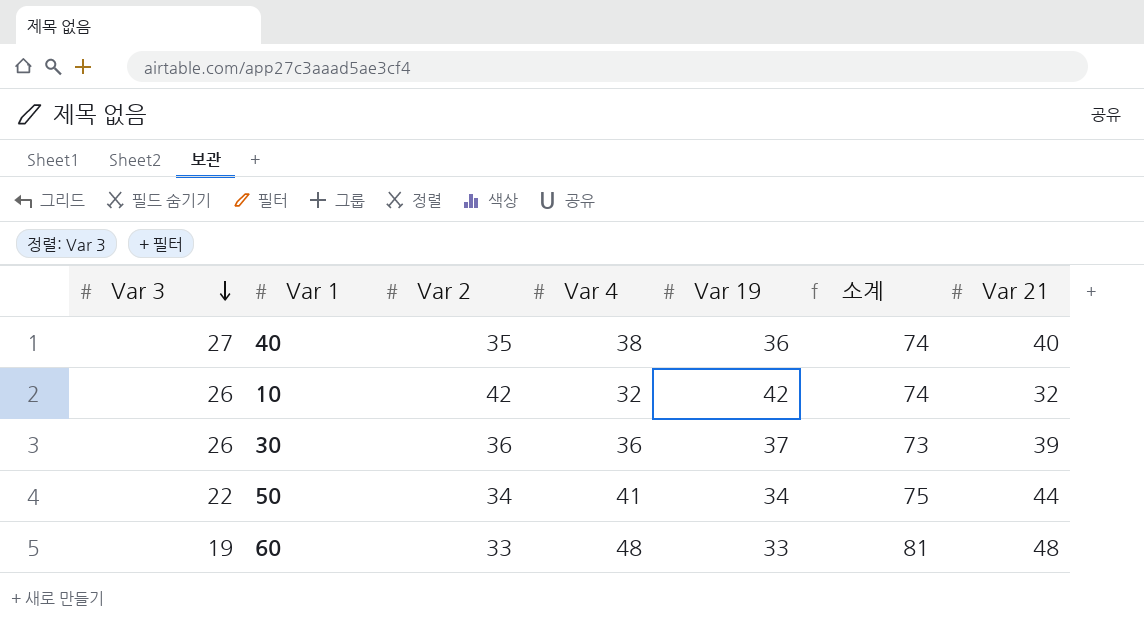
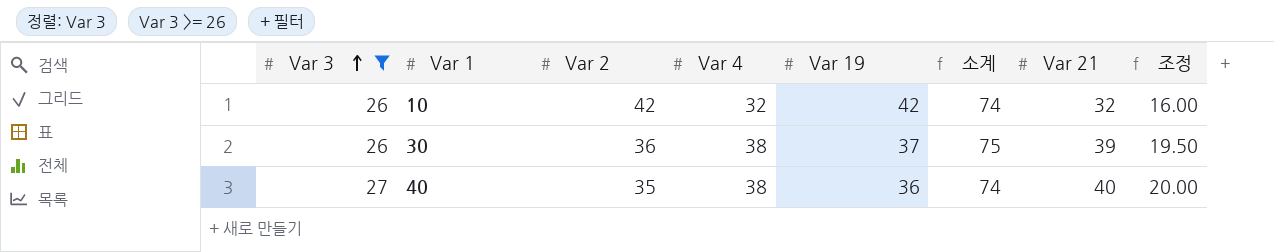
filter: none -> Var 3 >= 26
row order: Var 3 descending -> Var 3 ascending
column 조정 | formula: none -> [Var 21] * 0.5
30 | Var 4: 36 -> 38
30 | 소계: 73 -> 75

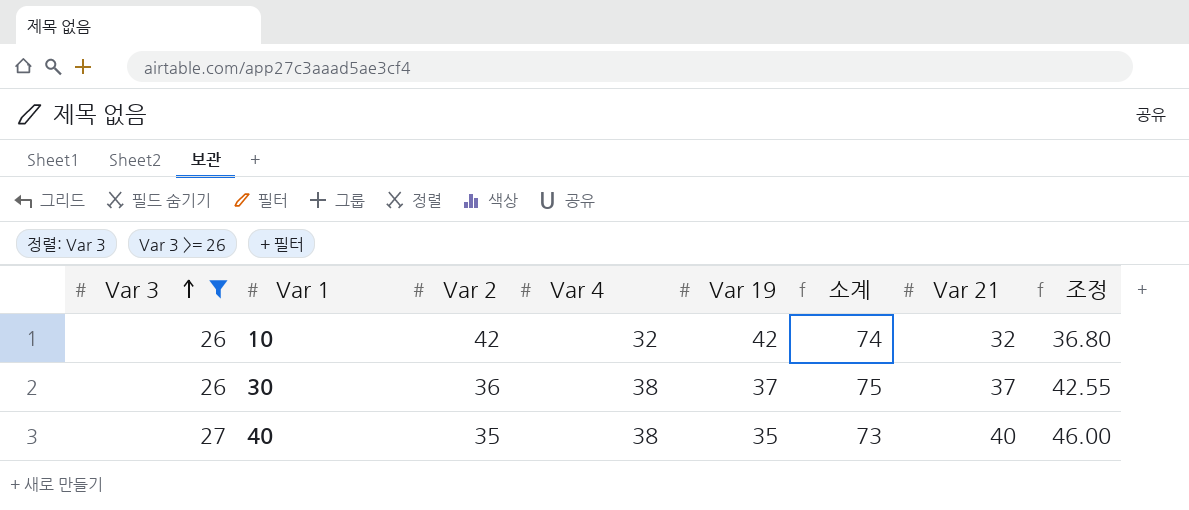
column 조정 | formula: [Var 21] * 0.5 -> [Var 21] * 1.15
30 | Var 21: 39 -> 37
40 | Var 19: 36 -> 35
40 | 소계: 74 -> 73

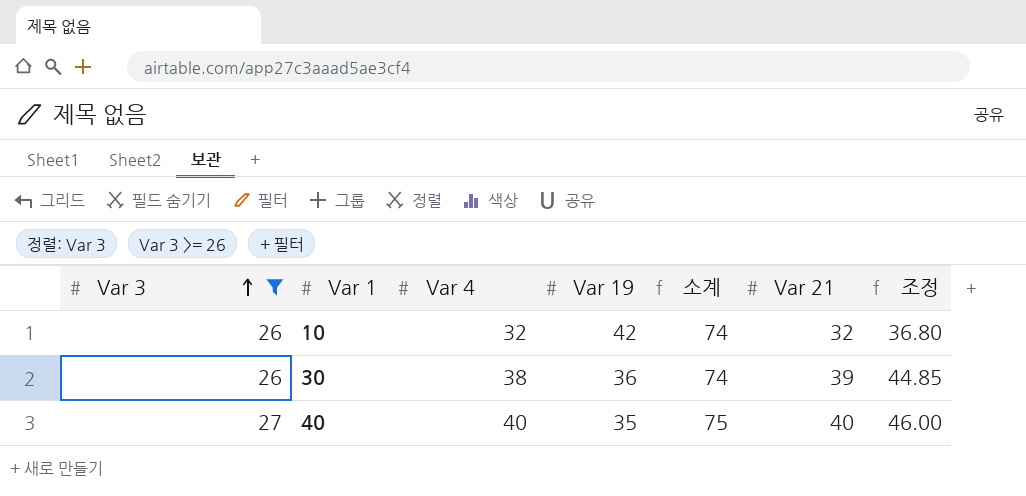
column Var 2 | position: 3 -> none
30 | Var 19: 37 -> 36
30 | 소계: 75 -> 74
30 | Var 21: 37 -> 39
30 | 조정: 42.55 -> 44.85
40 | Var 4: 38 -> 40
40 | 소계: 73 -> 75

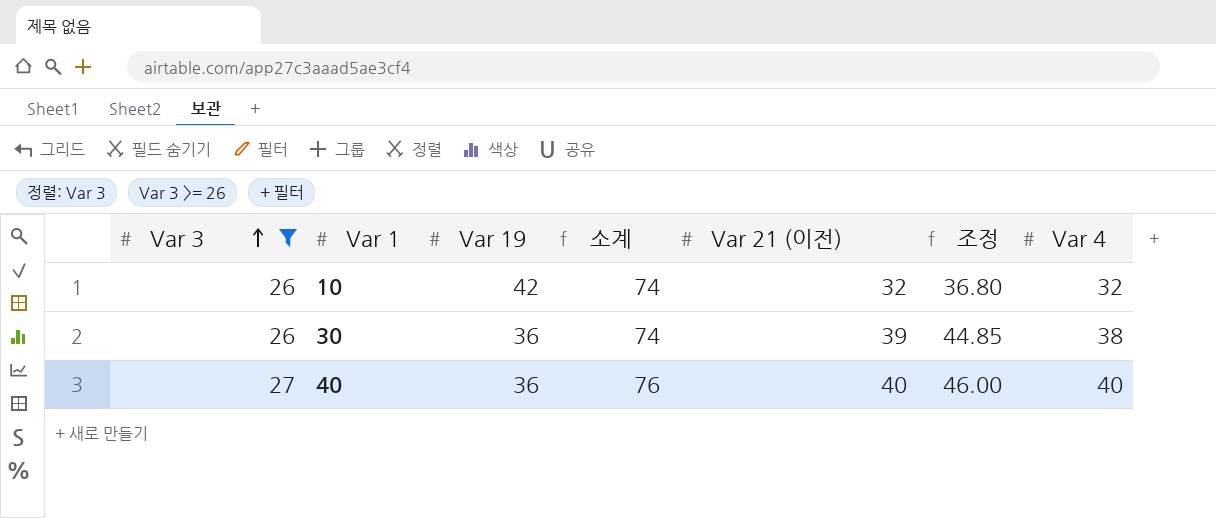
column name: Var 21 -> Var 21 (이전)
column Var 4 | position: 3 -> 7
40 | Var 19: 35 -> 36
40 | 소계: 75 -> 76

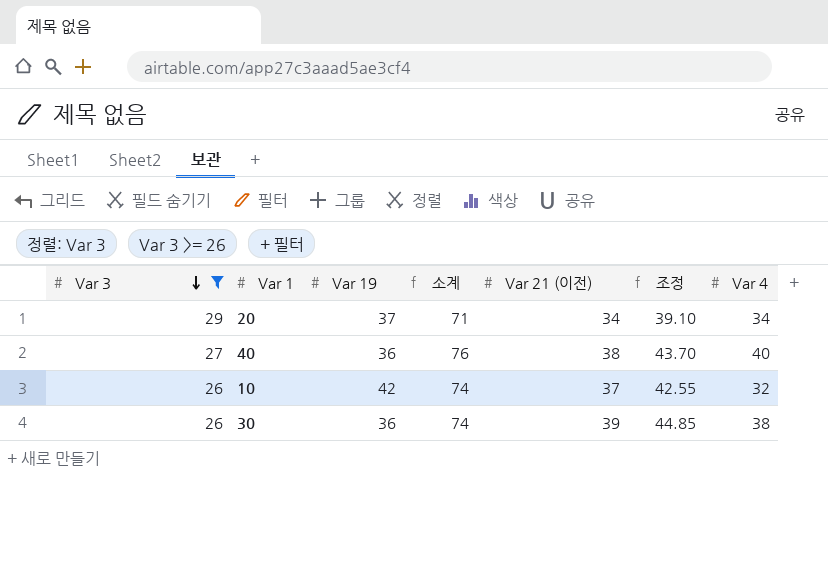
row order: Var 3 ascending -> Var 3 descending
row 20: none -> 29 | 37 | 71 | 34 | 39.10 | 34
40 | Var 21 (이전): 40 -> 38
40 | 조정: 46.00 -> 43.70
10 | Var 21 (이전): 32 -> 37
10 | 조정: 36.80 -> 42.55

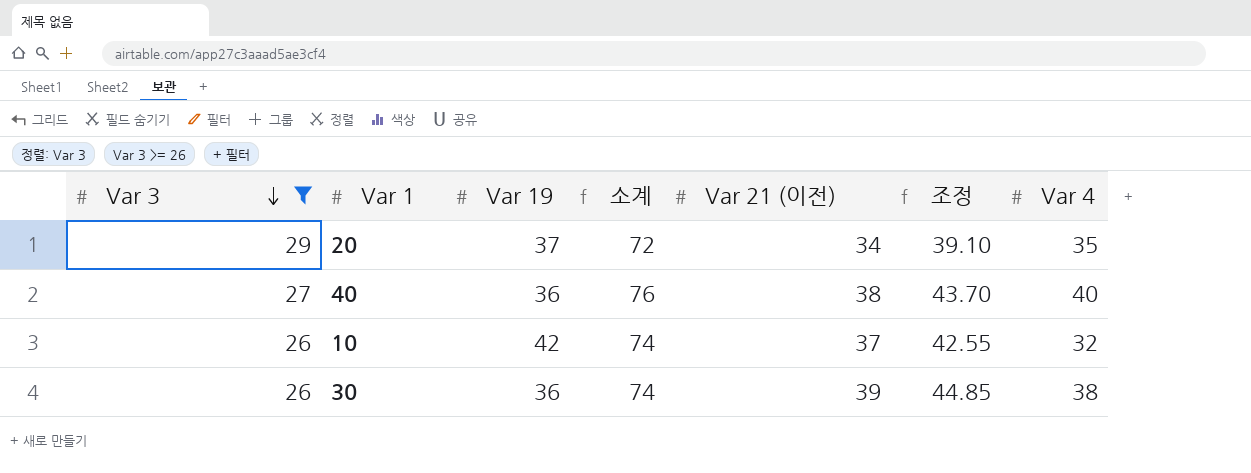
20 | 소계: 71 -> 72
20 | Var 4: 34 -> 35

